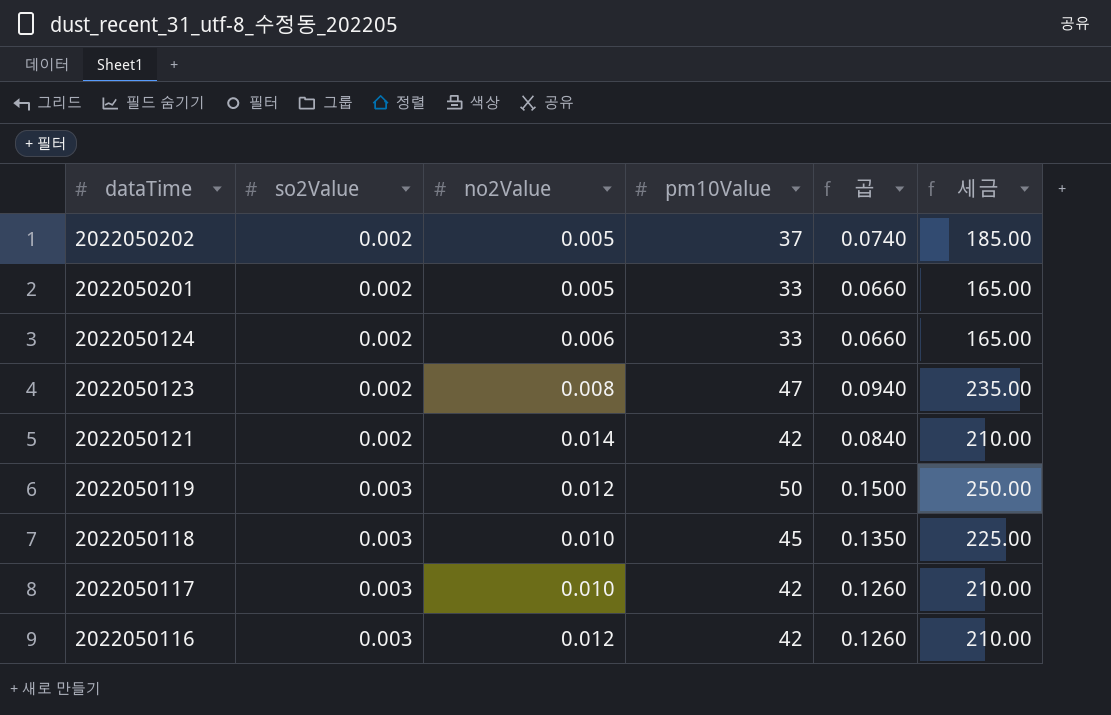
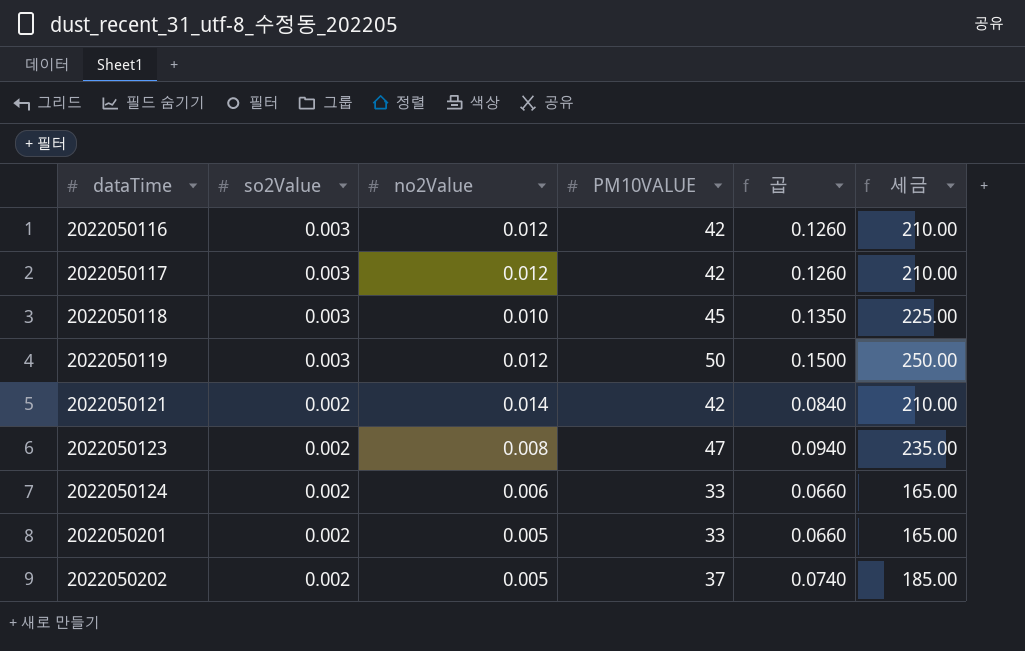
row order: dataTime descending -> dataTime ascending
column name: pm10Value -> PM10VALUE
2022050117 | no2Value: 0.010 -> 0.012

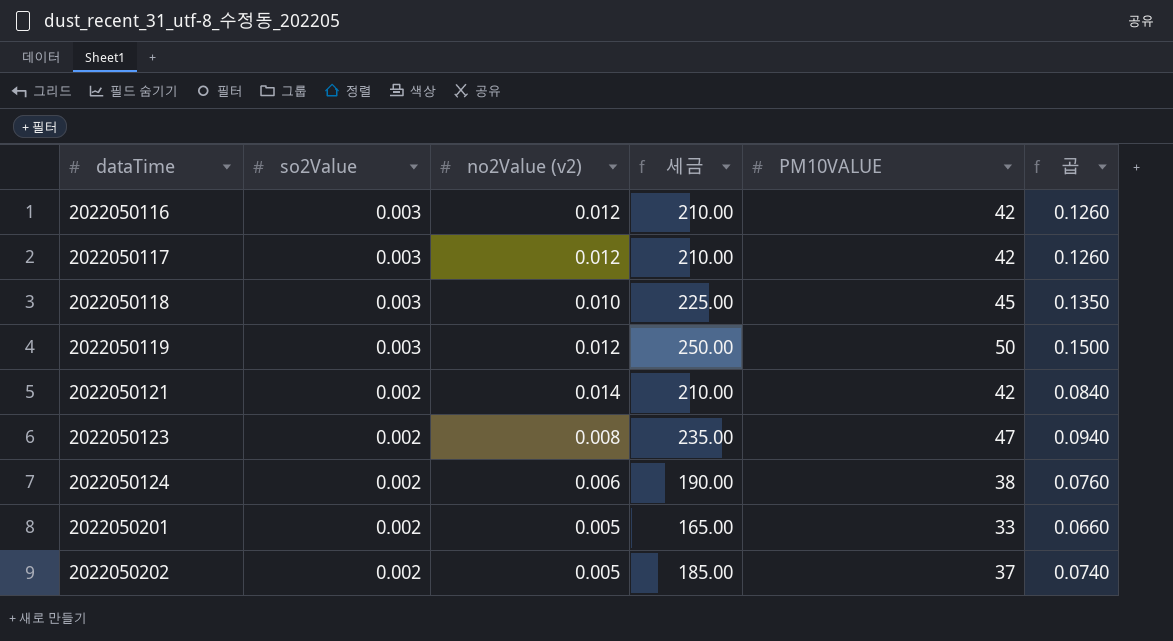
column name: no2Value -> no2Value (v2)
column 세금 | position: 6 -> 4
2022050124 | 세금: 165.00 -> 190.00
2022050124 | PM10VALUE: 33 -> 38
2022050124 | 곱: 0.0660 -> 0.0760

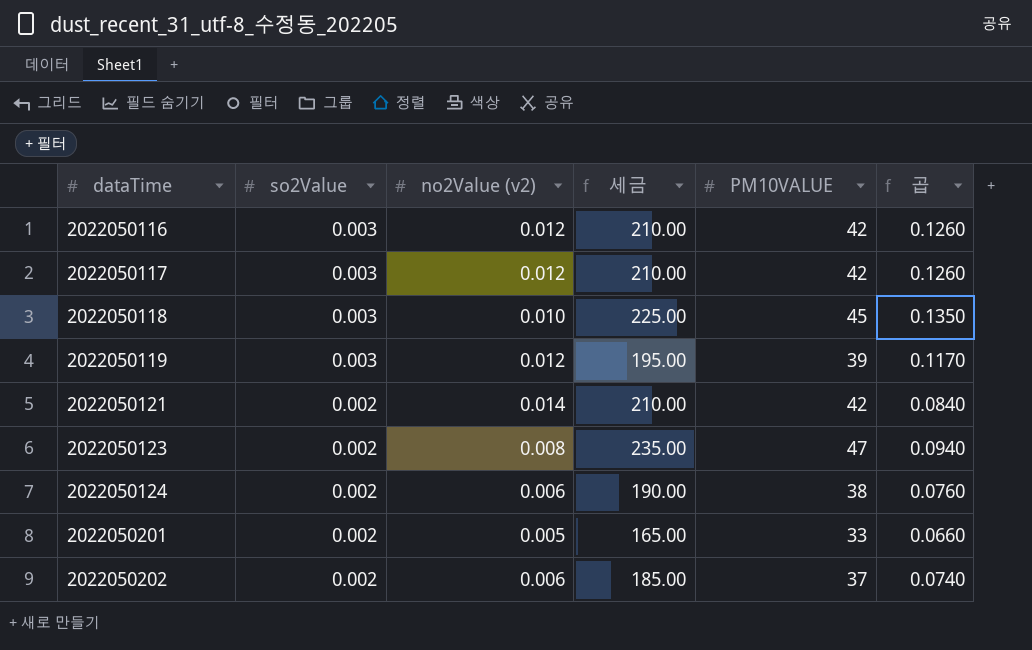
2022050119 | 세금: 250.00 -> 195.00
2022050119 | PM10VALUE: 50 -> 39
2022050119 | 곱: 0.1500 -> 0.1170
2022050202 | no2Value (v2): 0.005 -> 0.006

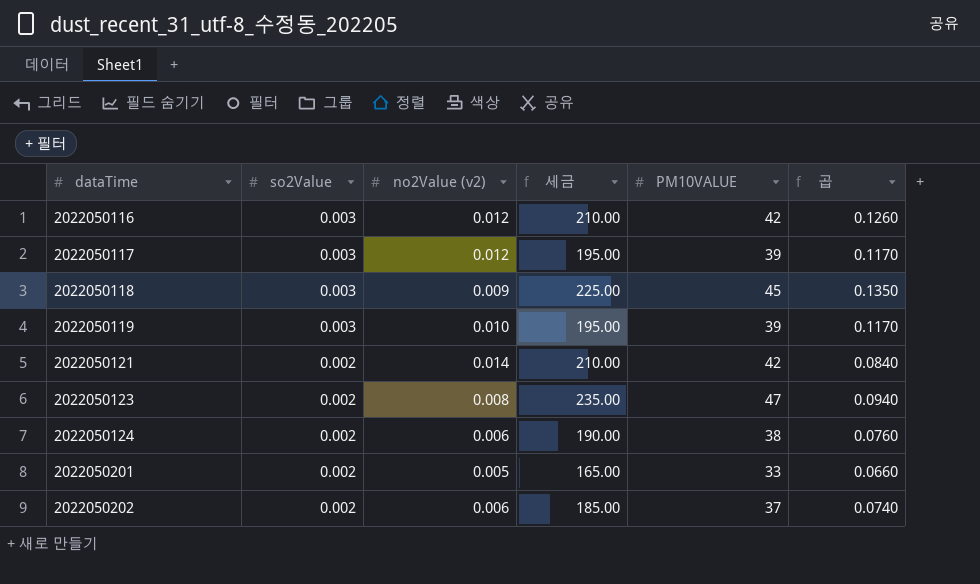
2022050117 | 세금: 210.00 -> 195.00
2022050117 | PM10VALUE: 42 -> 39
2022050117 | 곱: 0.1260 -> 0.1170
2022050118 | no2Value (v2): 0.010 -> 0.009
2022050119 | no2Value (v2): 0.012 -> 0.010

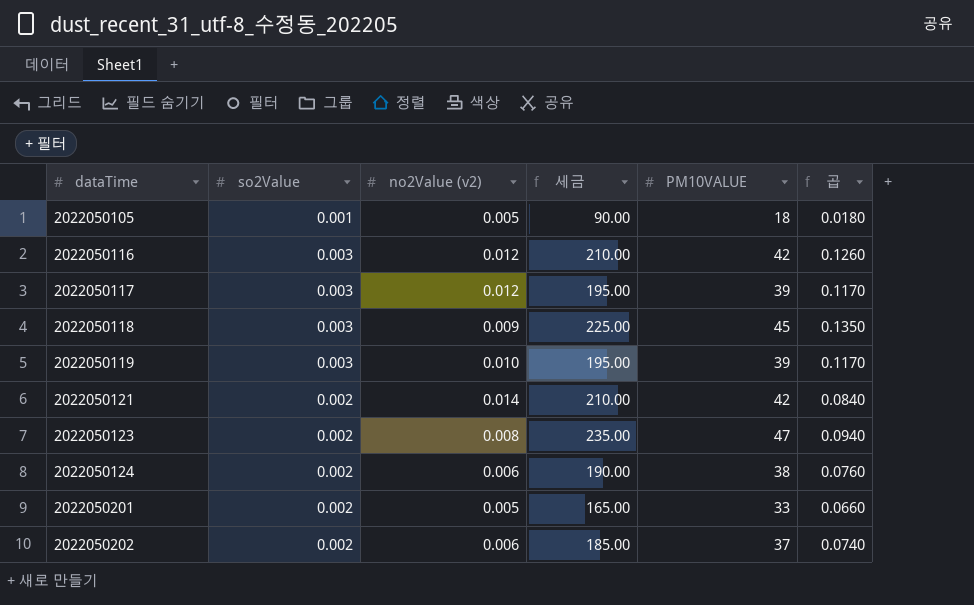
row 2022050105: none -> 0.001 | 0.005 | 90.00 | 18 | 0.0180

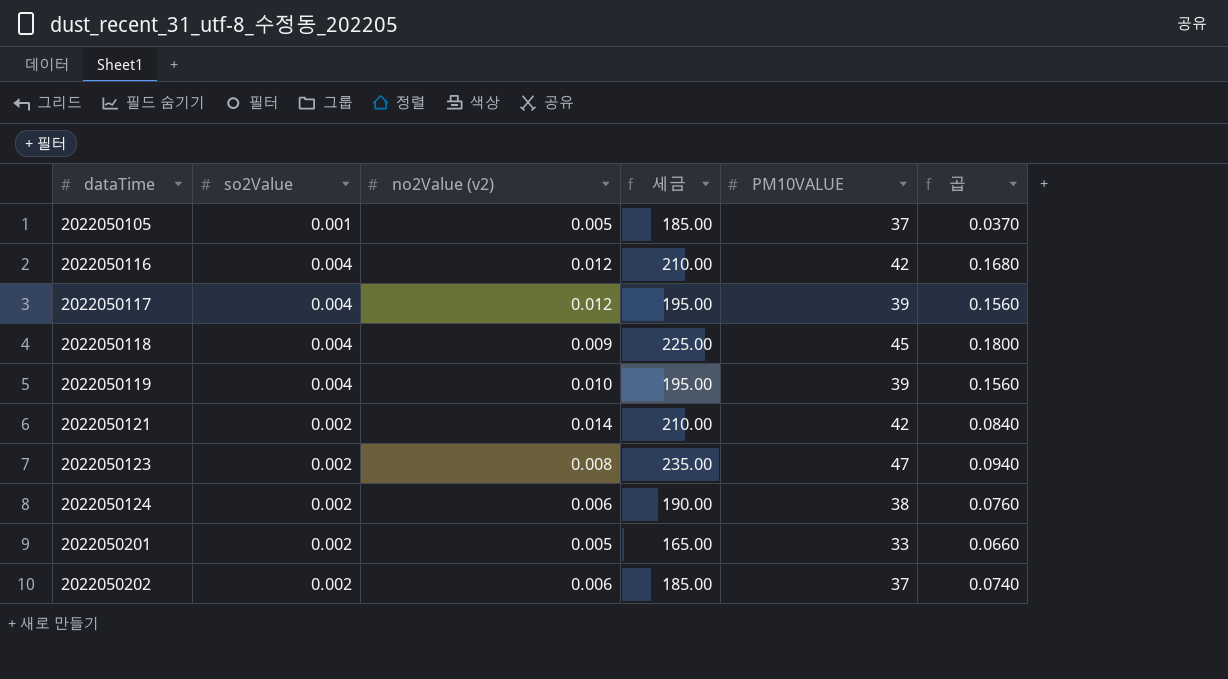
2022050105 | 세금: 90.00 -> 185.00
2022050105 | PM10VALUE: 18 -> 37
2022050105 | 곱: 0.0180 -> 0.0370
2022050116 | so2Value: 0.003 -> 0.004
2022050116 | 곱: 0.1260 -> 0.1680
2022050117 | so2Value: 0.003 -> 0.004
2022050117 | 곱: 0.1170 -> 0.1560
2022050118 | so2Value: 0.003 -> 0.004
2022050118 | 곱: 0.1350 -> 0.1800
2022050119 | so2Value: 0.003 -> 0.004
2022050119 | 곱: 0.1170 -> 0.1560

